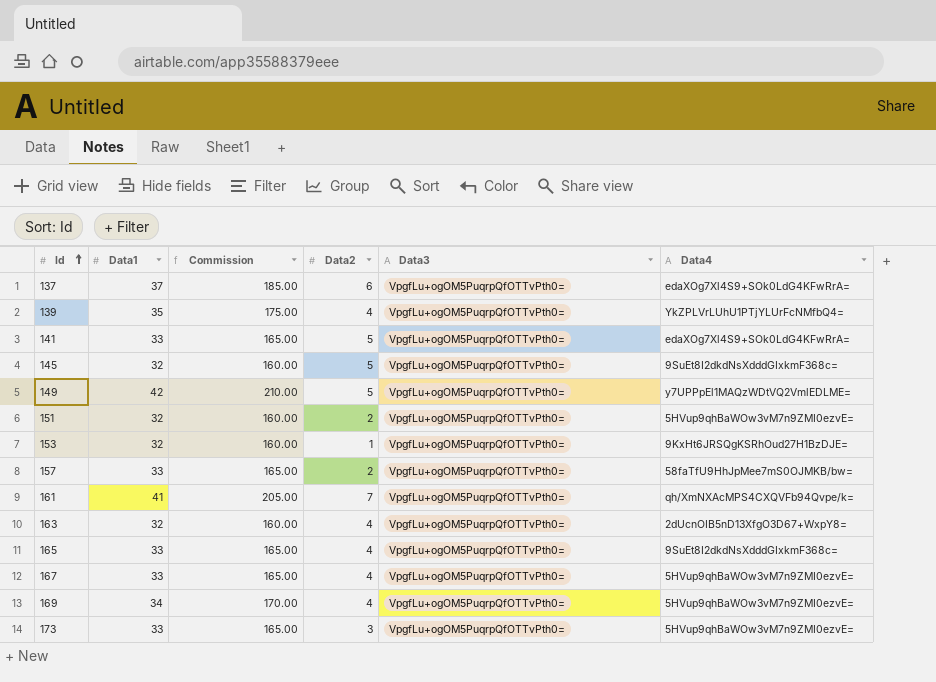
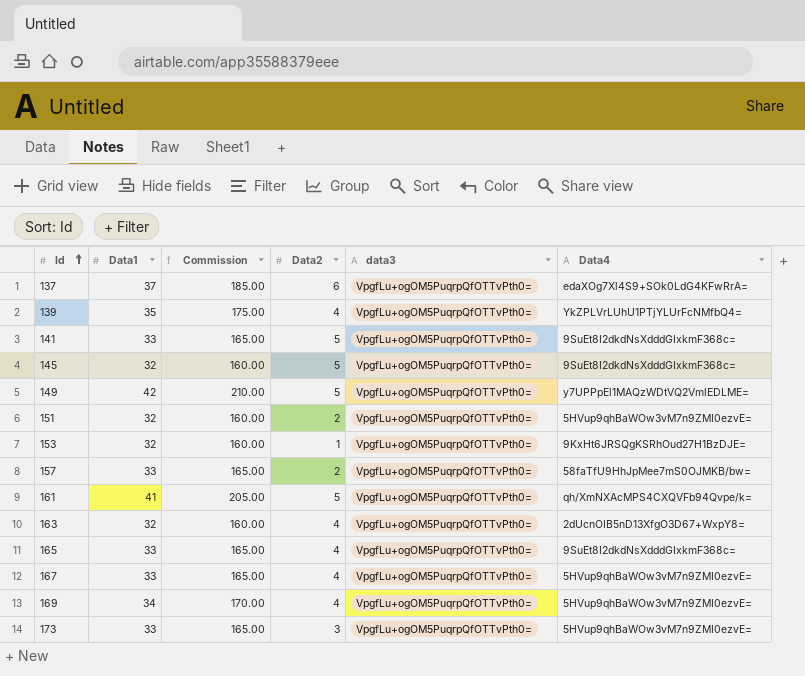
column name: Data3 -> data3
141 | Data4: edaXOg7Xl4S9+SOk0LdG4KFwRrA= -> 9SuEt8I2dkdNsXdddGIxkmF368c=
161 | Data2: 7 -> 5

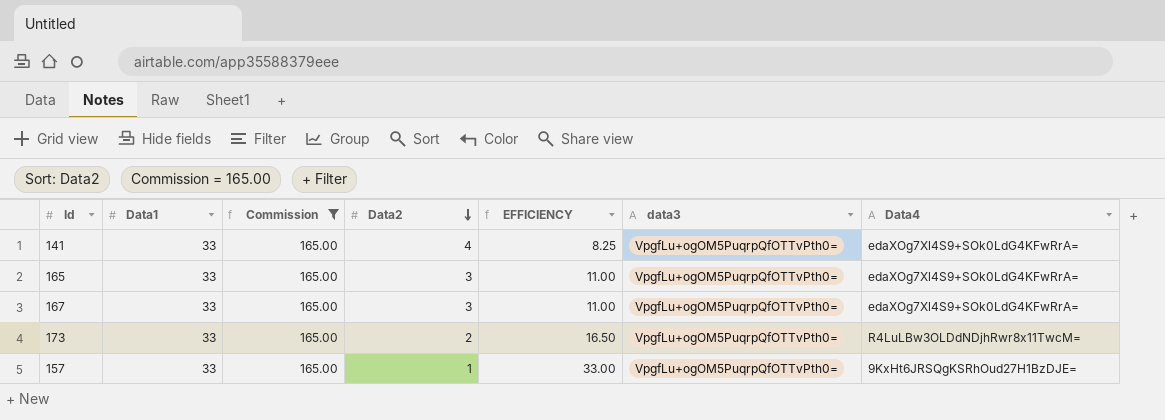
filter: none -> Commission = 165.00
row order: Id ascending -> Data2 descending
column EFFICIENCY | formula: none -> [Data1] / [Data2]
141 | Data2: 5 -> 4
141 | Data4: 9SuEt8I2dkdNsXdddGIxkmF368c= -> edaXOg7Xl4S9+SOk0LdG4KFwRrA=
165 | Data2: 4 -> 3
165 | Data4: 9SuEt8I2dkdNsXdddGIxkmF368c= -> edaXOg7Xl4S9+SOk0LdG4KFwRrA=
167 | Data2: 4 -> 3
167 | Data4: 5HVup9qhBaWOw3vM7n9ZMI0ezvE= -> edaXOg7Xl4S9+SOk0LdG4KFwRrA=
173 | Data2: 3 -> 2
173 | Data4: 5HVup9qhBaWOw3vM7n9ZMI0ezvE= -> R4LuLBw3OLDdNDjhRwr8x11TwcM=
157 | Data2: 2 -> 1
157 | Data4: 58faTfU9HhJpMee7mS0OJMKB/bw= -> 9KxHt6JRSQgKSRhOud27H1BzDJE=

